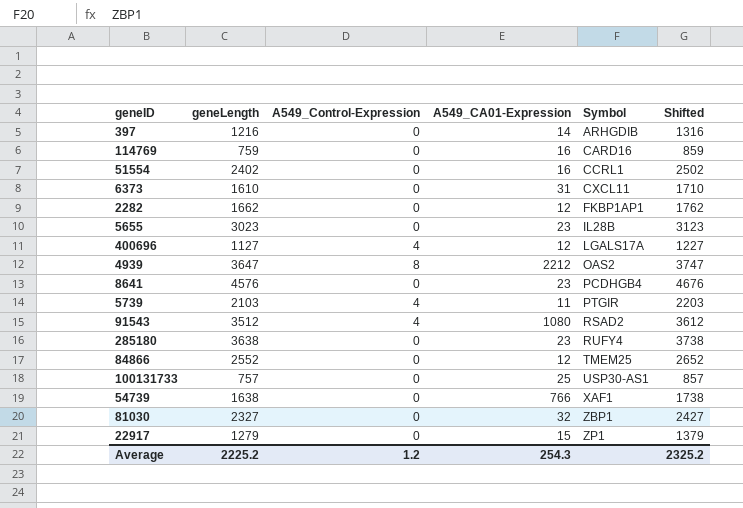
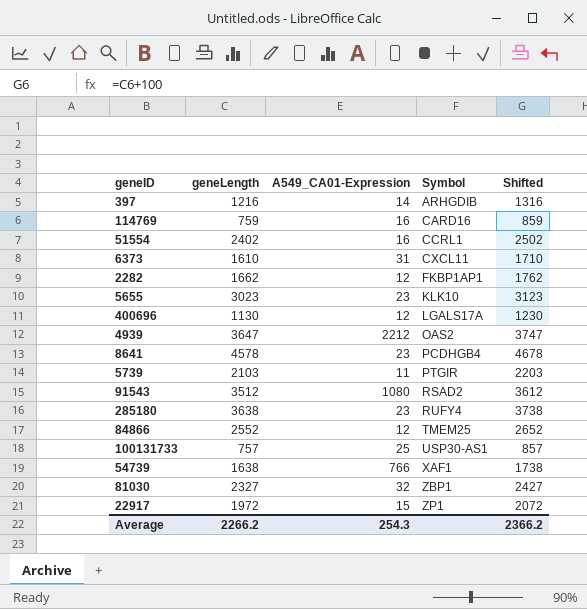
column A549_Control-Expression | position: 3 -> none
5655 | Symbol: IL28B -> KLK10
400696 | geneLength: 1127 -> 1130
400696 | Shifted: 1227 -> 1230
8641 | geneLength: 4576 -> 4578
8641 | Shifted: 4676 -> 4678
22917 | geneLength: 1279 -> 1972
22917 | Shifted: 1379 -> 2072
Average | geneLength: 2225.2 -> 2266.2
Average | Shifted: 2325.2 -> 2366.2

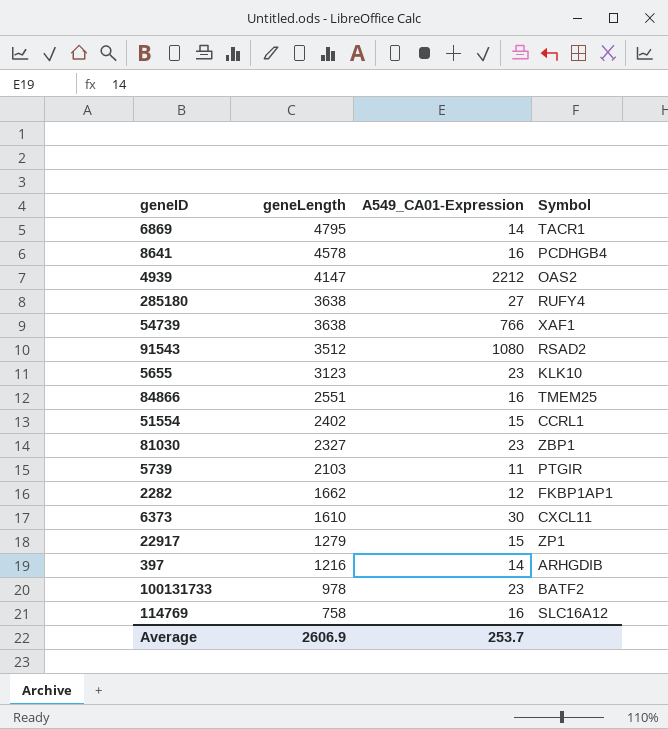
row order: Symbol ascending -> geneLength descending
column Shifted | formula: [geneLength] + 100 -> none
row 400696: 1130 | 12 | LGALS17A | 1230 -> none
row 6869: none -> 4795 | 14 | TACR1
8641 | A549_CA01-Expression: 23 -> 16
4939 | geneLength: 3647 -> 4147
285180 | A549_CA01-Expression: 23 -> 27
54739 | geneLength: 1638 -> 3638
5655 | geneLength: 3023 -> 3123
84866 | geneLength: 2552 -> 2551
84866 | A549_CA01-Expression: 12 -> 16
51554 | A549_CA01-Expression: 16 -> 15
81030 | A549_CA01-Expression: 32 -> 23
6373 | A549_CA01-Expression: 31 -> 30
22917 | geneLength: 1972 -> 1279
100131733 | geneLength: 757 -> 978
100131733 | A549_CA01-Expression: 25 -> 23
100131733 | Symbol: USP30-AS1 -> BATF2
114769 | geneLength: 759 -> 758
114769 | Symbol: CARD16 -> SLC16A12
Average | geneLength: 2266.2 -> 2606.9
Average | A549_CA01-Expression: 254.3 -> 253.7

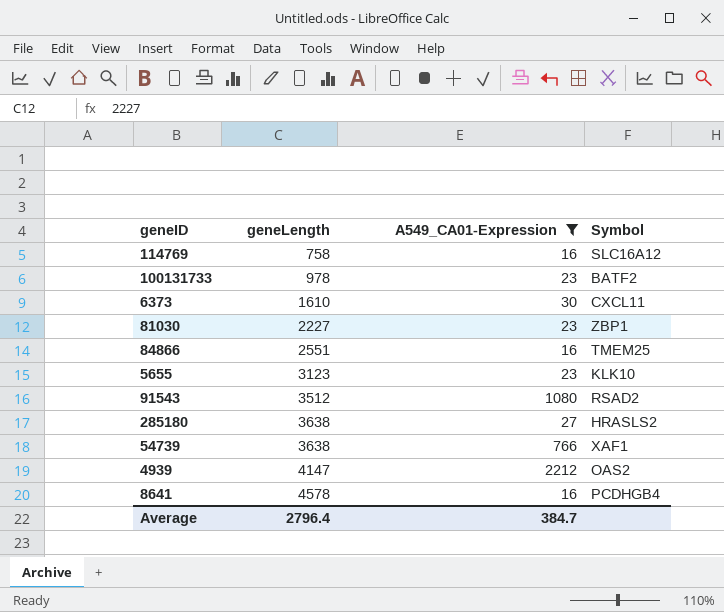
filter: none -> A549_CA01-Expression >= 16
row order: geneLength descending -> geneLength ascending
81030 | geneLength: 2327 -> 2227
285180 | Symbol: RUFY4 -> HRASLS2
Average | geneLength: 2606.9 -> 2796.4
Average | A549_CA01-Expression: 253.7 -> 384.7

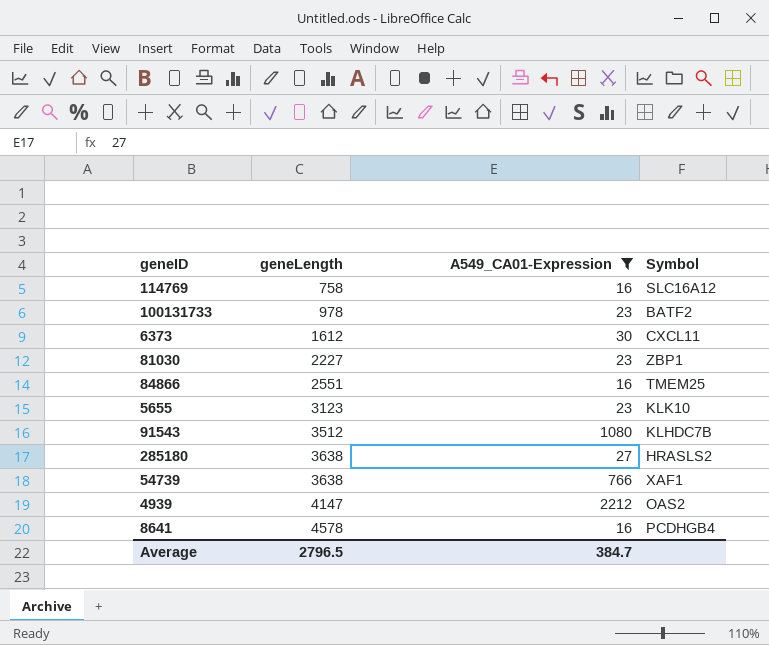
6373 | geneLength: 1610 -> 1612
91543 | Symbol: RSAD2 -> KLHDC7B
Average | geneLength: 2796.4 -> 2796.5

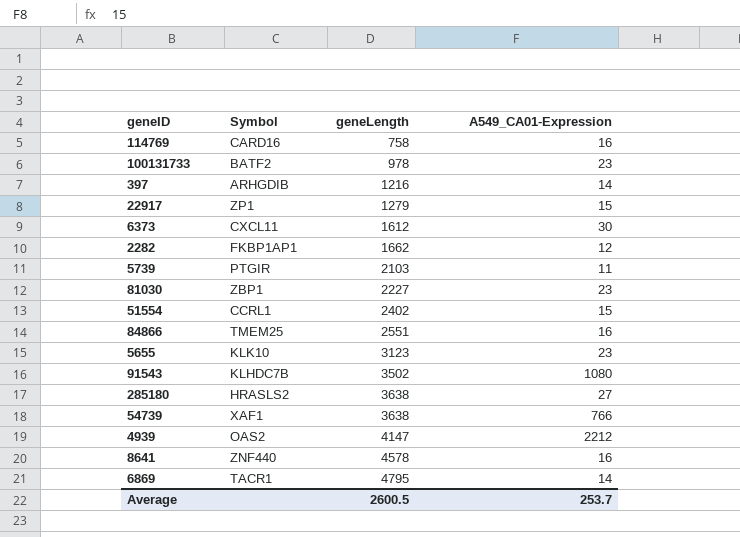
filter: A549_CA01-Expression >= 16 -> none
column Symbol | position: 4 -> 2
114769 | Symbol: SLC16A12 -> CARD16
91543 | geneLength: 3512 -> 3502
8641 | Symbol: PCDHGB4 -> ZNF440
Average | geneLength: 2796.5 -> 2600.5
Average | A549_CA01-Expression: 384.7 -> 253.7

